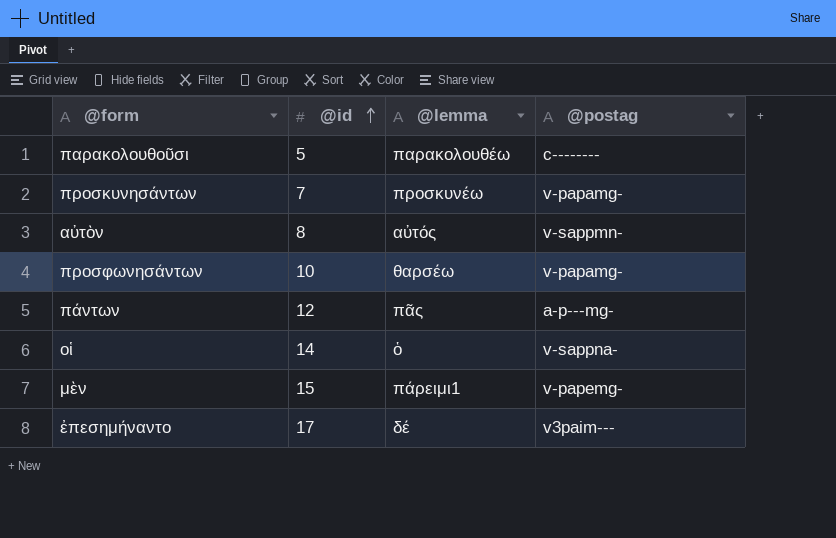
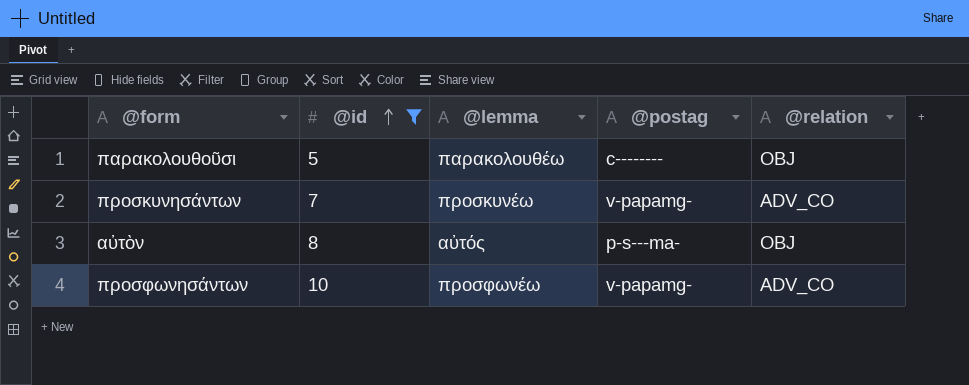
filter: none -> @id <= 10
column @relation | position: none -> 5
αὐτὸν | @postag: v-sappmn- -> p-s---ma-
προσφωνησάντων | @lemma: θαρσέω -> προσφωνέω

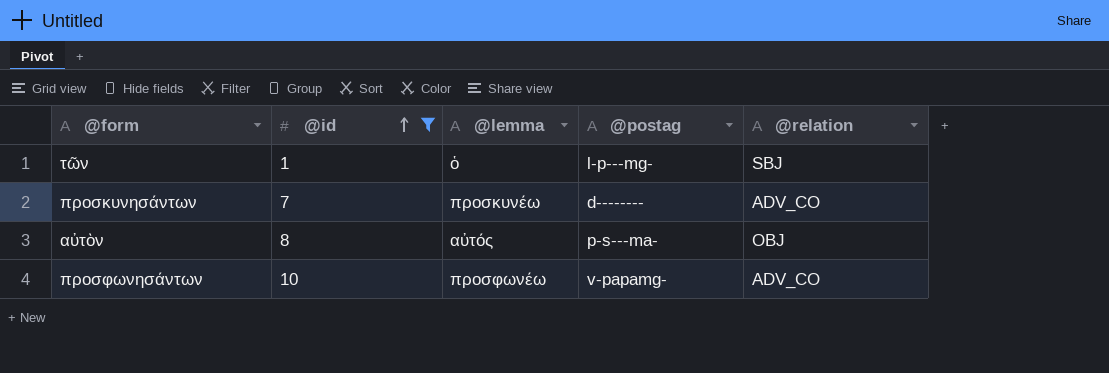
row παρακολουθοῦσι: 5 | παρακολουθέω | c-------- | OBJ -> none
row τῶν: none -> 1 | ὁ | l-p---mg- | SBJ
προσκυνησάντων | @postag: v-papamg- -> d--------

